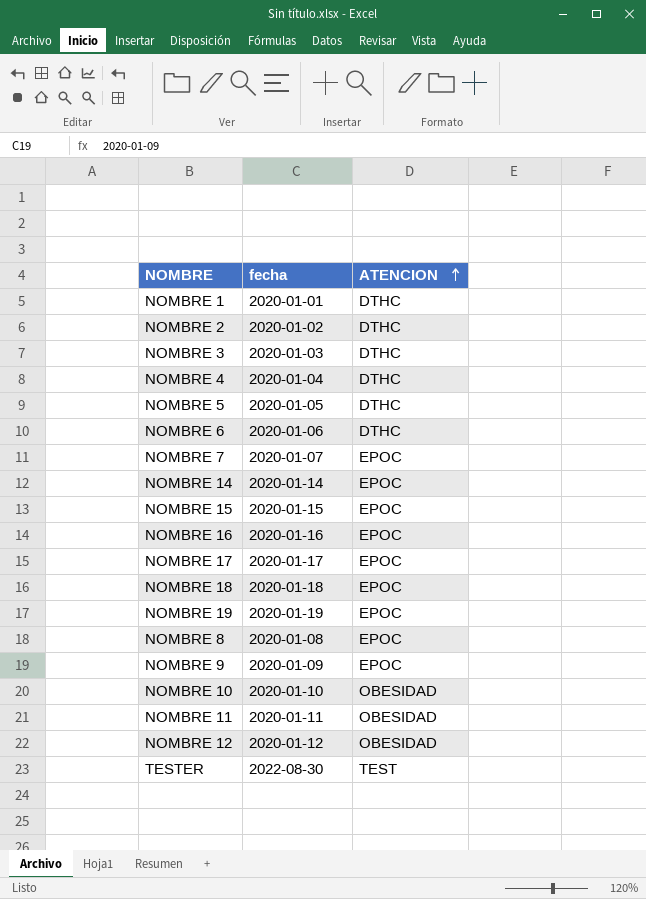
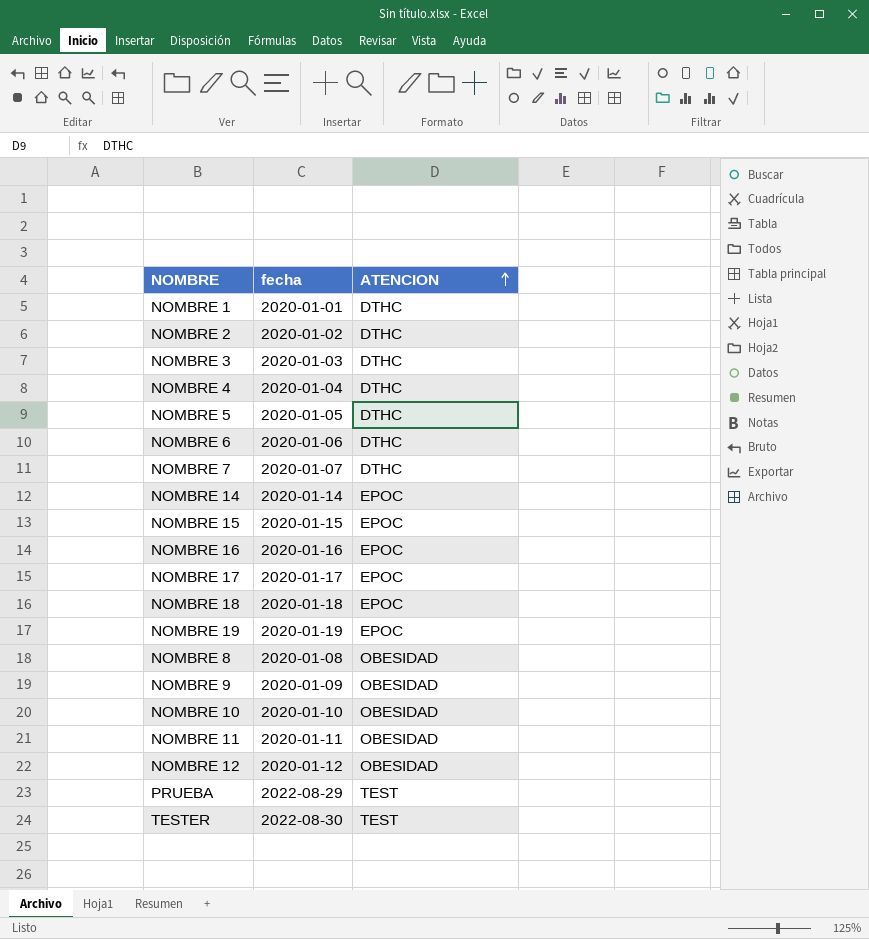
NOMBRE 7 | ATENCION: EPOC -> DTHC
NOMBRE 8 | ATENCION: EPOC -> OBESIDAD
NOMBRE 9 | ATENCION: EPOC -> OBESIDAD
row PRUEBA: none -> 2022-08-29 | TEST

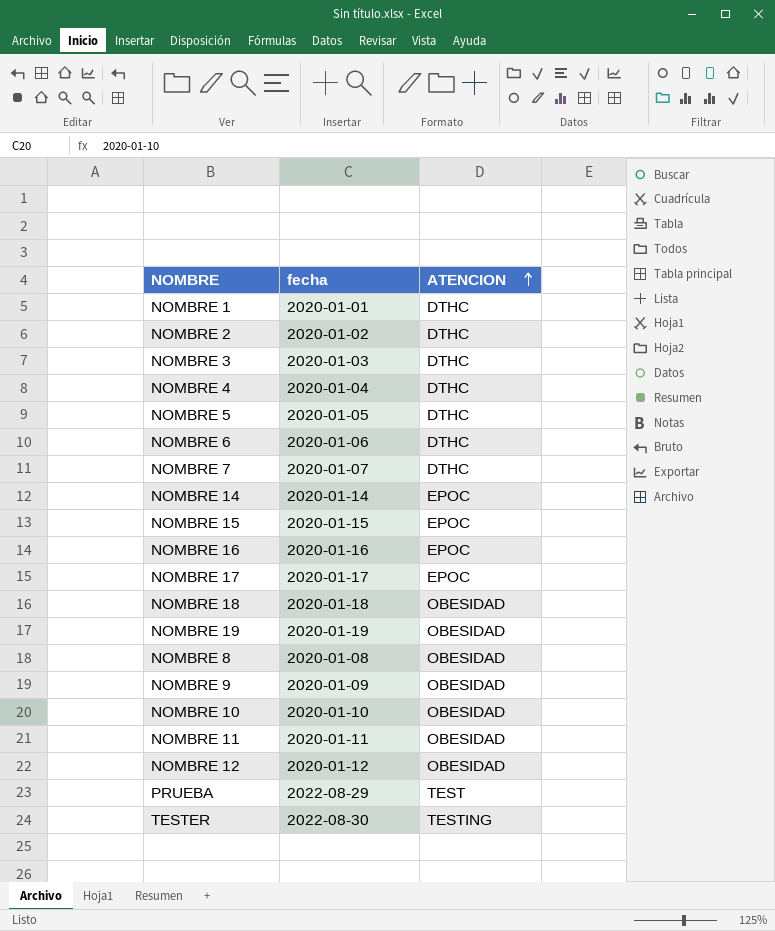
NOMBRE 18 | ATENCION: EPOC -> OBESIDAD
NOMBRE 19 | ATENCION: EPOC -> OBESIDAD
TESTER | ATENCION: TEST -> TESTING

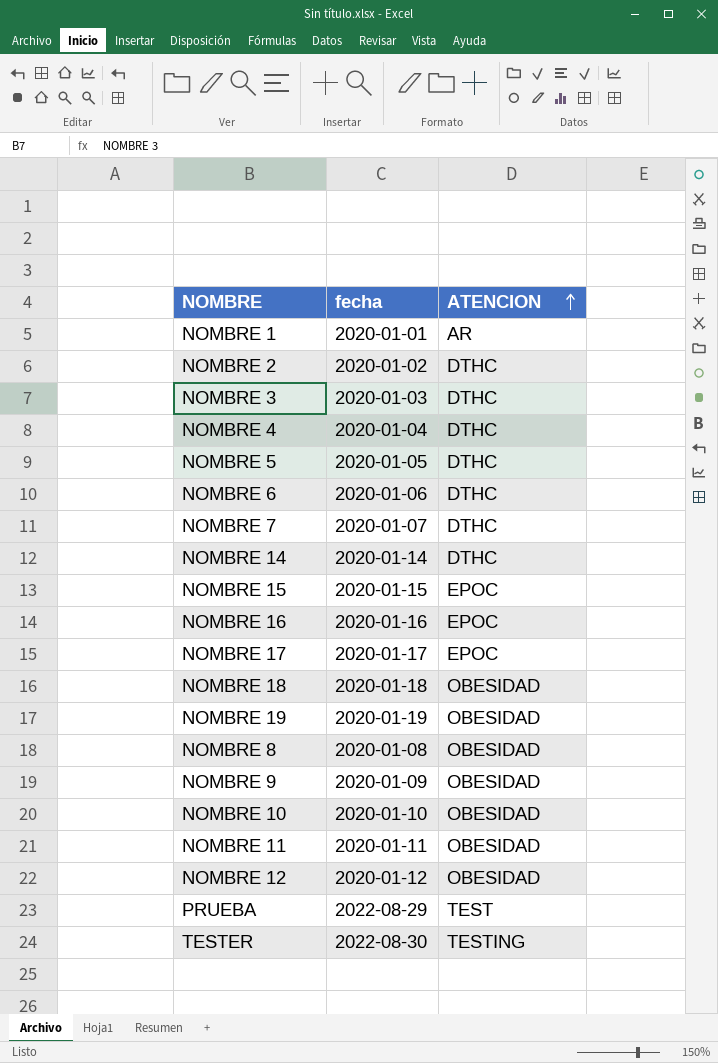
NOMBRE 1 | ATENCION: DTHC -> AR
NOMBRE 14 | ATENCION: EPOC -> DTHC

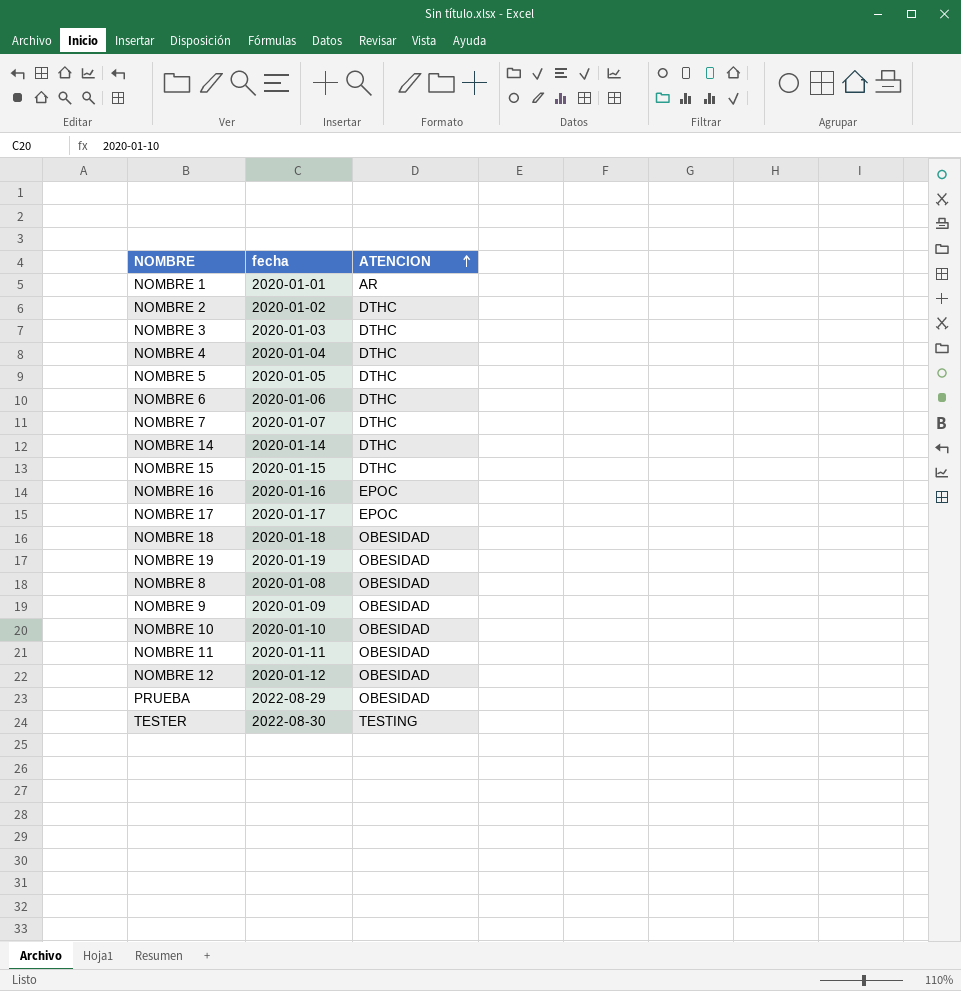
NOMBRE 15 | ATENCION: EPOC -> DTHC
PRUEBA | ATENCION: TEST -> OBESIDAD

